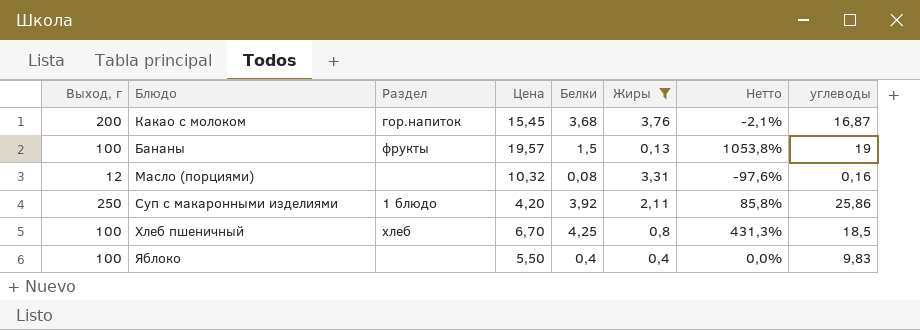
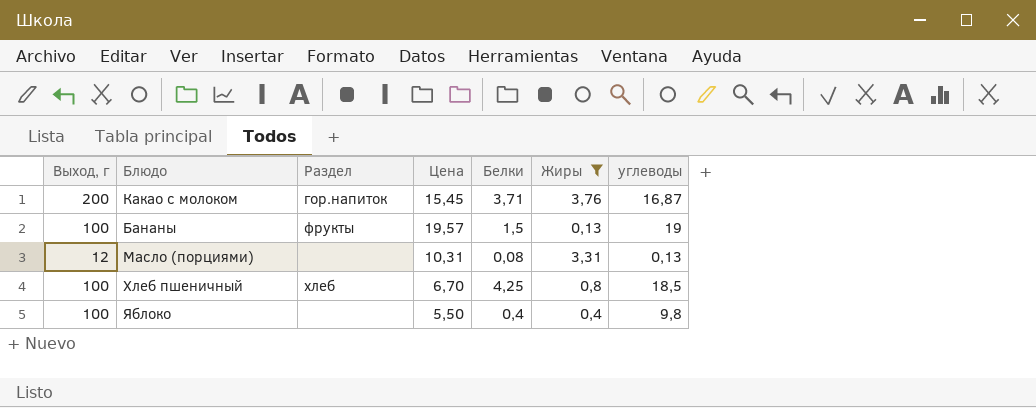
column Нетто | formula: ([Белки] - [Жиры]) / [Жиры] -> none
row Суп с макаронными изделиями: 250 | 1 блюдо | 4,20 | 3,92 | 2,11 | 85,8% | 25,86 -> none
Какао с молоком | Белки: 3,68 -> 3,71
Масло (порциями) | Цена: 10,32 -> 10,31
Масло (порциями) | углеводы: 0,16 -> 0,13
Яблоко | углеводы: 9,83 -> 9,8

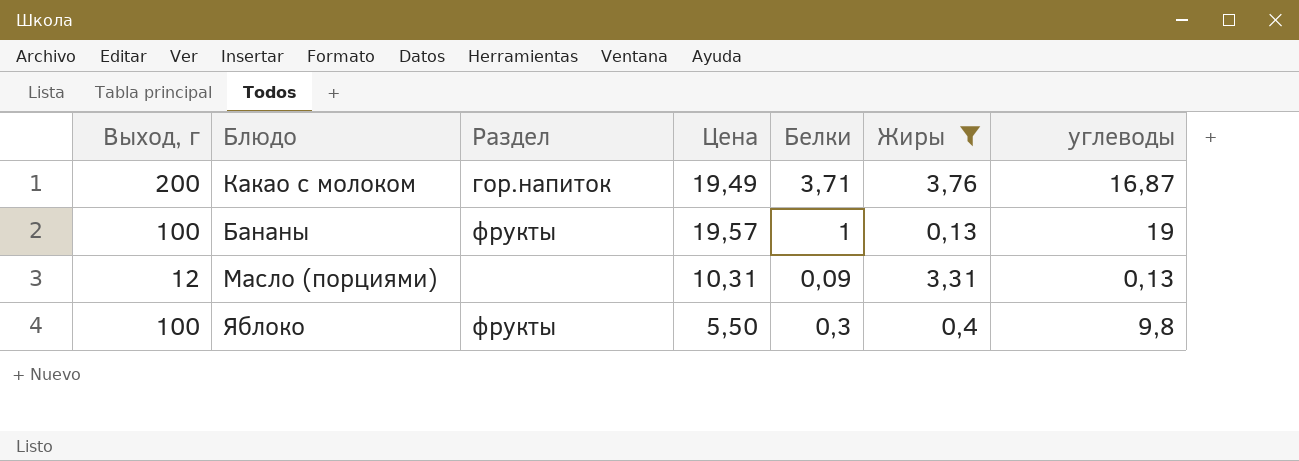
row Хлеб пшеничный: 100 | хлеб | 6,70 | 4,25 | 0,8 | 18,5 -> none
Какао с молоком | Цена: 15,45 -> 19,49
Бананы | Белки: 1,5 -> 1
Масло (порциями) | Белки: 0,08 -> 0,09
Яблоко | Раздел: none -> фрукты
Яблоко | Белки: 0,4 -> 0,3

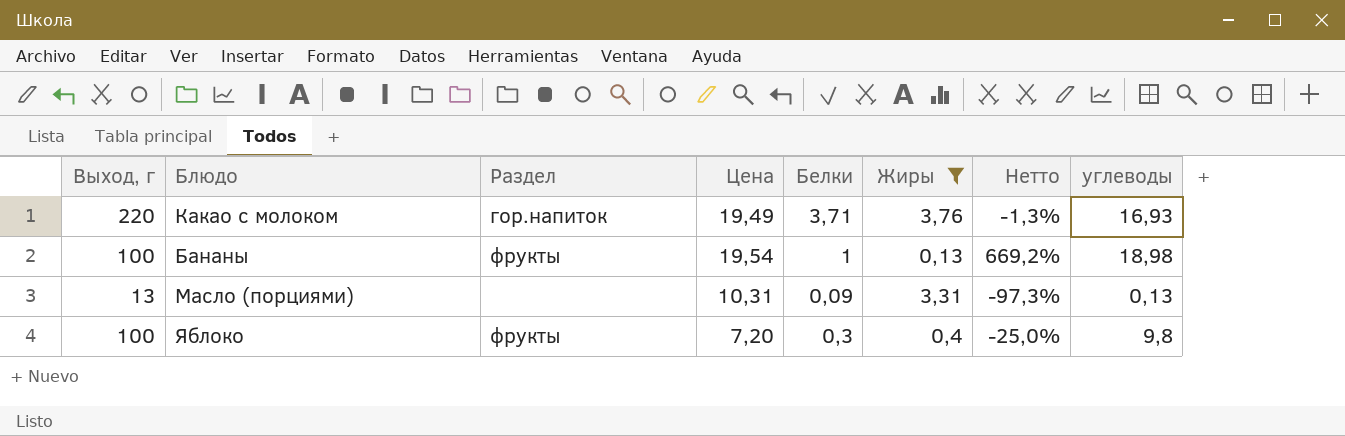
column Нетто | formula: none -> ([Белки] - [Жиры]) / [Жиры]
Какао с молоком | Выход, г: 200 -> 220
Какао с молоком | углеводы: 16,87 -> 16,93
Бананы | Цена: 19,57 -> 19,54
Бананы | углеводы: 19 -> 18,98
Масло (порциями) | Выход, г: 12 -> 13
Яблоко | Цена: 5,50 -> 7,20

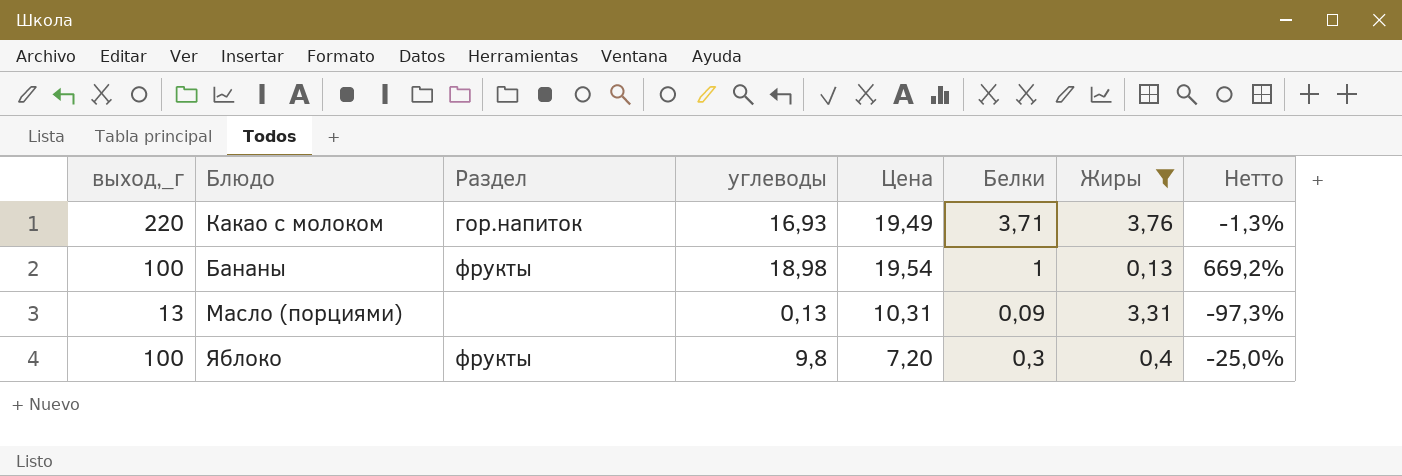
column name: Выход, г -> выход,_г
column углеводы | position: 8 -> 4

